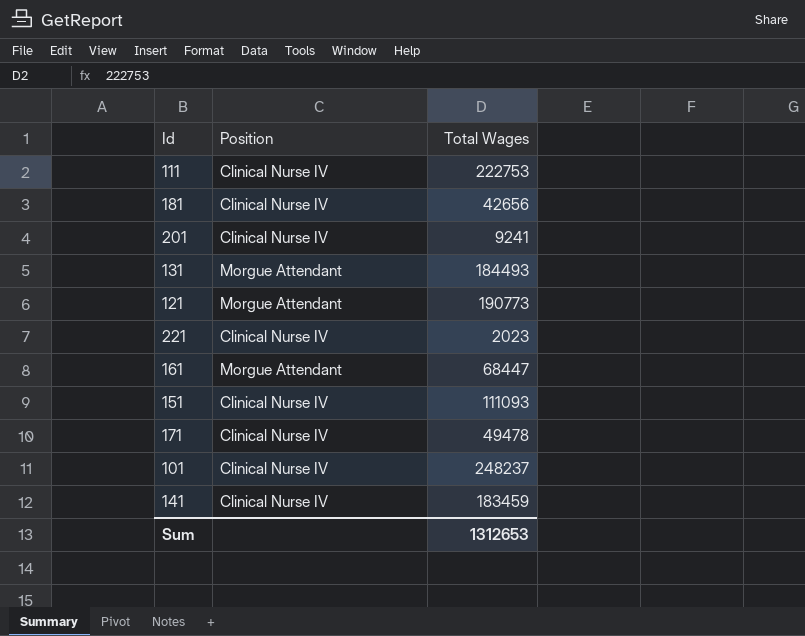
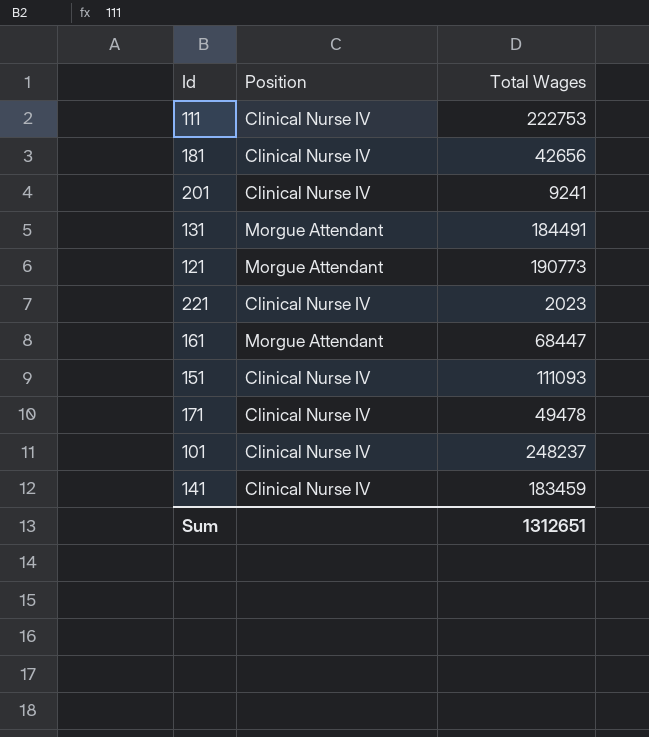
131 | Total Wages: 184493 -> 184491
Sum | Total Wages: 1312653 -> 1312651

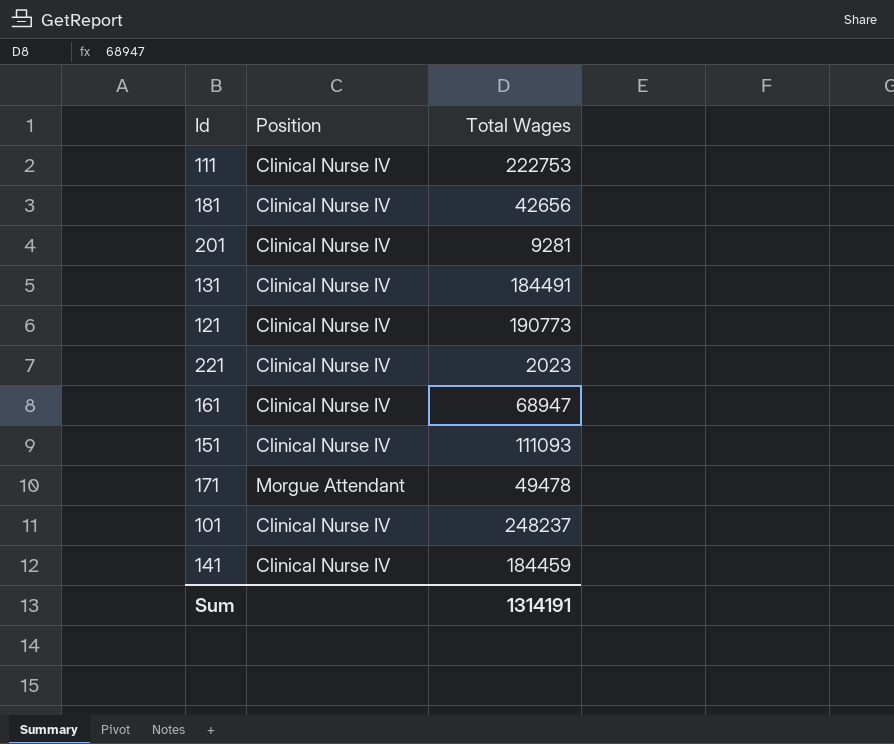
201 | Total Wages: 9241 -> 9281
131 | Position: Morgue Attendant -> Clinical Nurse IV
121 | Position: Morgue Attendant -> Clinical Nurse IV
161 | Position: Morgue Attendant -> Clinical Nurse IV
161 | Total Wages: 68447 -> 68947
171 | Position: Clinical Nurse IV -> Morgue Attendant
141 | Total Wages: 183459 -> 184459
Sum | Total Wages: 1312651 -> 1314191

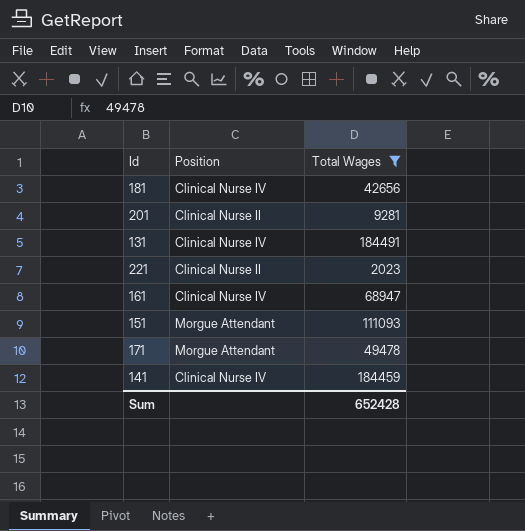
filter: none -> Total Wages <= 184491
201 | Position: Clinical Nurse IV -> Clinical Nurse II
221 | Position: Clinical Nurse IV -> Clinical Nurse II
151 | Position: Clinical Nurse IV -> Morgue Attendant
Sum | Total Wages: 1314191 -> 652428

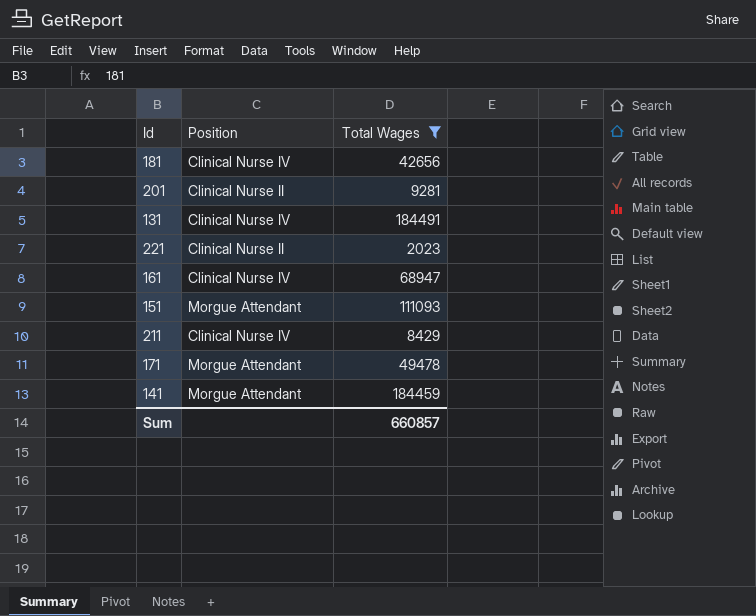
row 211: none -> Clinical Nurse IV | 8429
141 | Position: Clinical Nurse IV -> Morgue Attendant
Sum | Total Wages: 652428 -> 660857

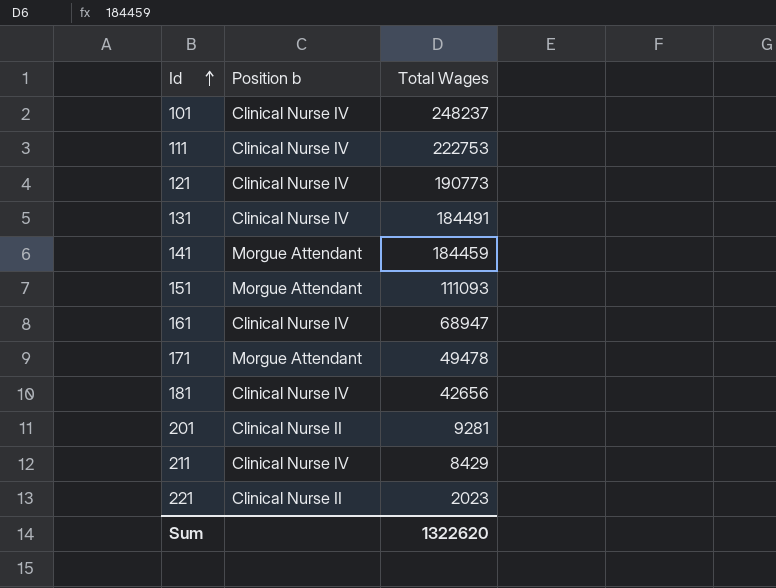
filter: Total Wages <= 184491 -> none
row order: none -> Id ascending
column name: Position -> Position b
Sum | Total Wages: 660857 -> 1322620

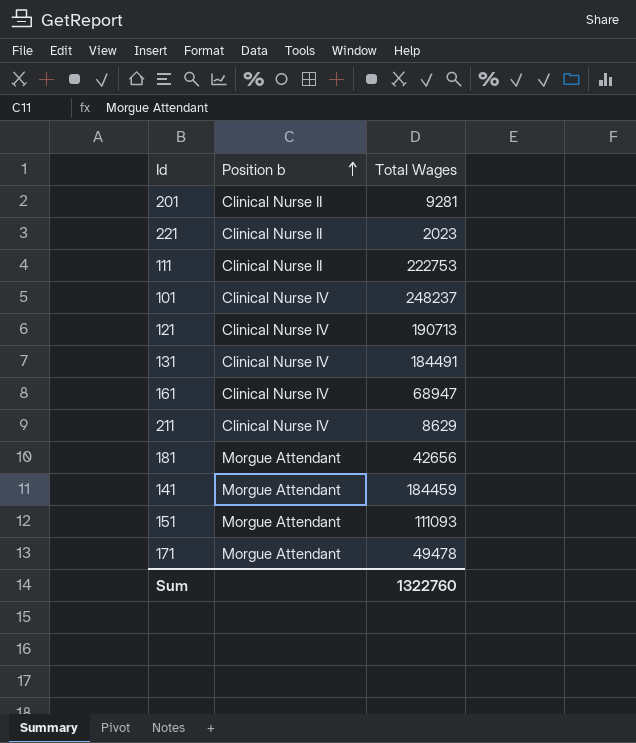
row order: Id ascending -> Position b ascending
111 | Position b: Clinical Nurse IV -> Clinical Nurse II
121 | Total Wages: 190773 -> 190713
211 | Total Wages: 8429 -> 8629
181 | Position b: Clinical Nurse IV -> Morgue Attendant
Sum | Total Wages: 1322620 -> 1322760

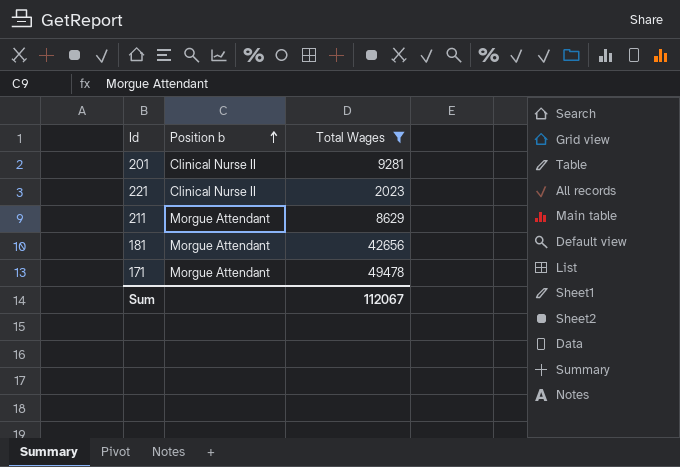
filter: none -> Total Wages <= 49478
211 | Position b: Clinical Nurse IV -> Morgue Attendant
Sum | Total Wages: 1322760 -> 112067

